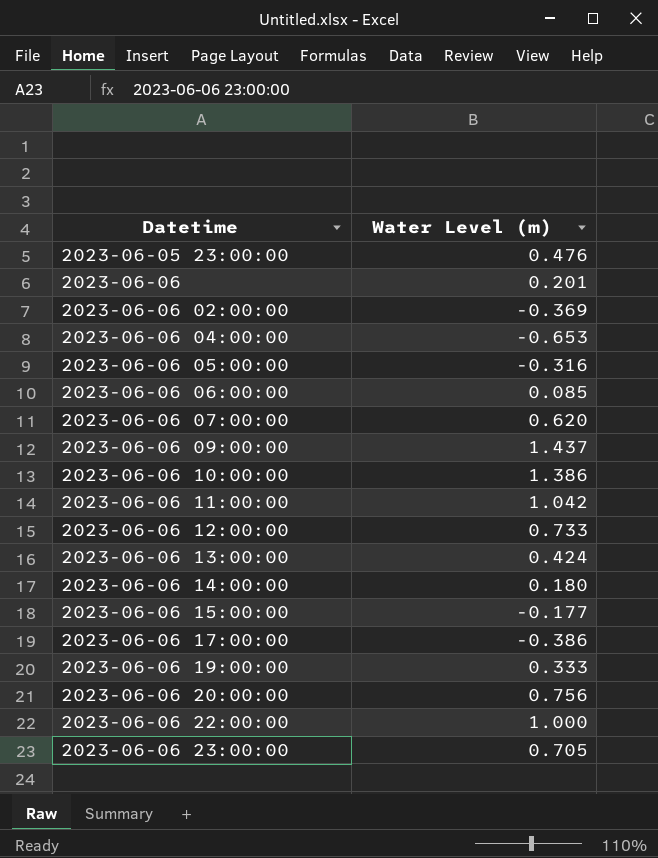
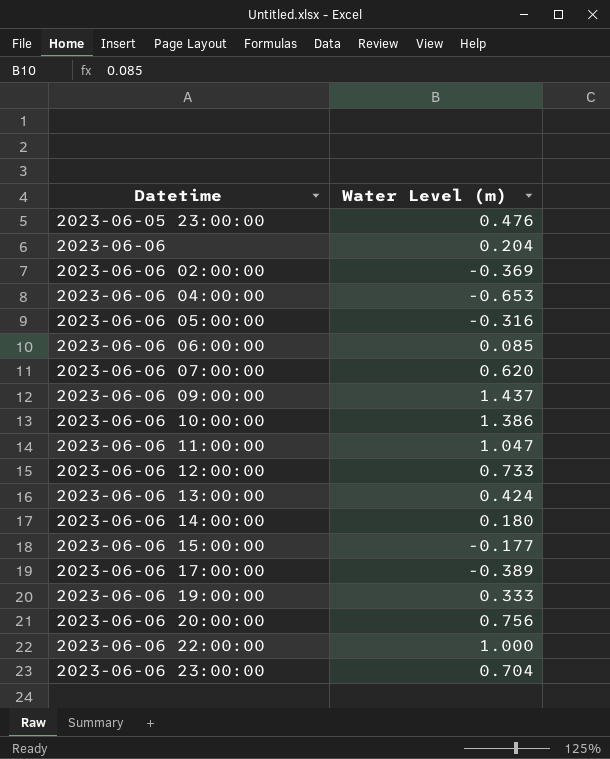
2023-06-06 | Water Level (m): 0.201 -> 0.204
2023-06-06 11:00:00 | Water Level (m): 1.042 -> 1.047
2023-06-06 17:00:00 | Water Level (m): -0.386 -> -0.389
2023-06-06 23:00:00 | Water Level (m): 0.705 -> 0.704

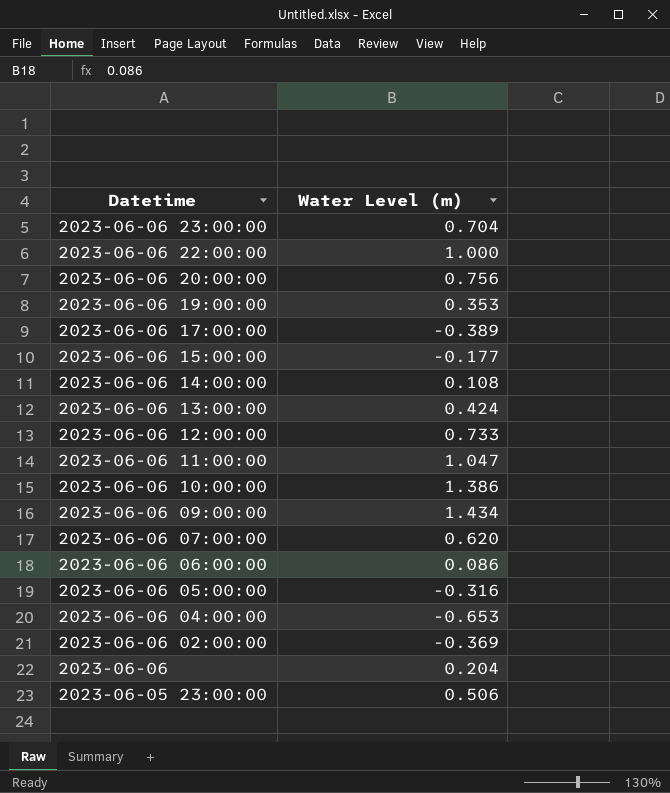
row order: Datetime ascending -> Datetime descending
2023-06-06 19:00:00 | Water Level (m): 0.333 -> 0.353
2023-06-06 14:00:00 | Water Level (m): 0.180 -> 0.108
2023-06-06 09:00:00 | Water Level (m): 1.437 -> 1.434
2023-06-06 06:00:00 | Water Level (m): 0.085 -> 0.086
2023-06-05 23:00:00 | Water Level (m): 0.476 -> 0.506

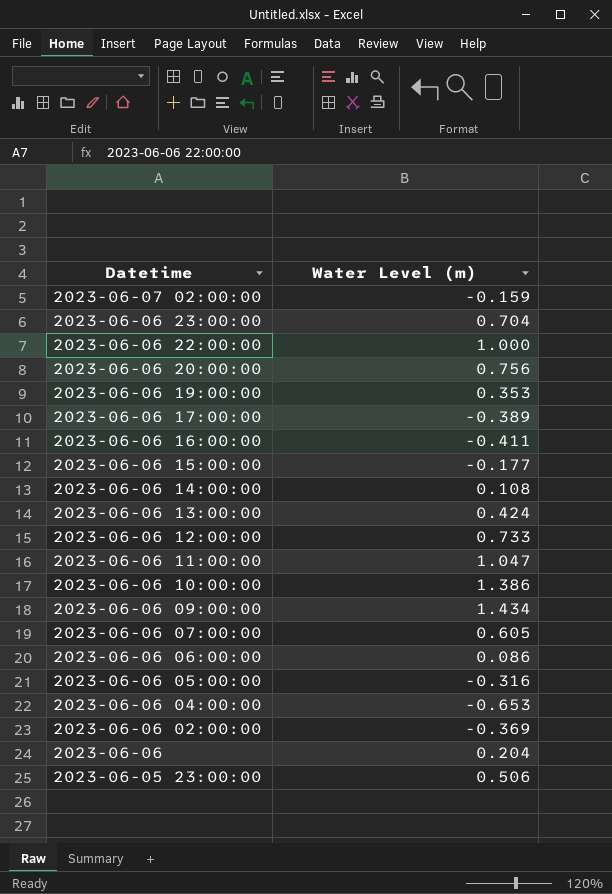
row 2023-06-07 02:00:00: none -> -0.159
row 2023-06-06 16:00:00: none -> -0.411
2023-06-06 07:00:00 | Water Level (m): 0.620 -> 0.605

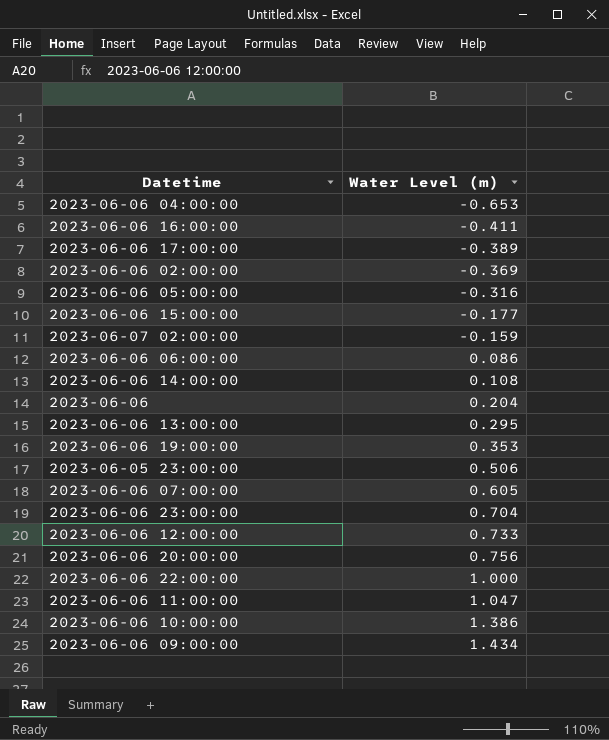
row order: Datetime descending -> Water Level (m) ascending
2023-06-06 13:00:00 | Water Level (m): 0.424 -> 0.295

